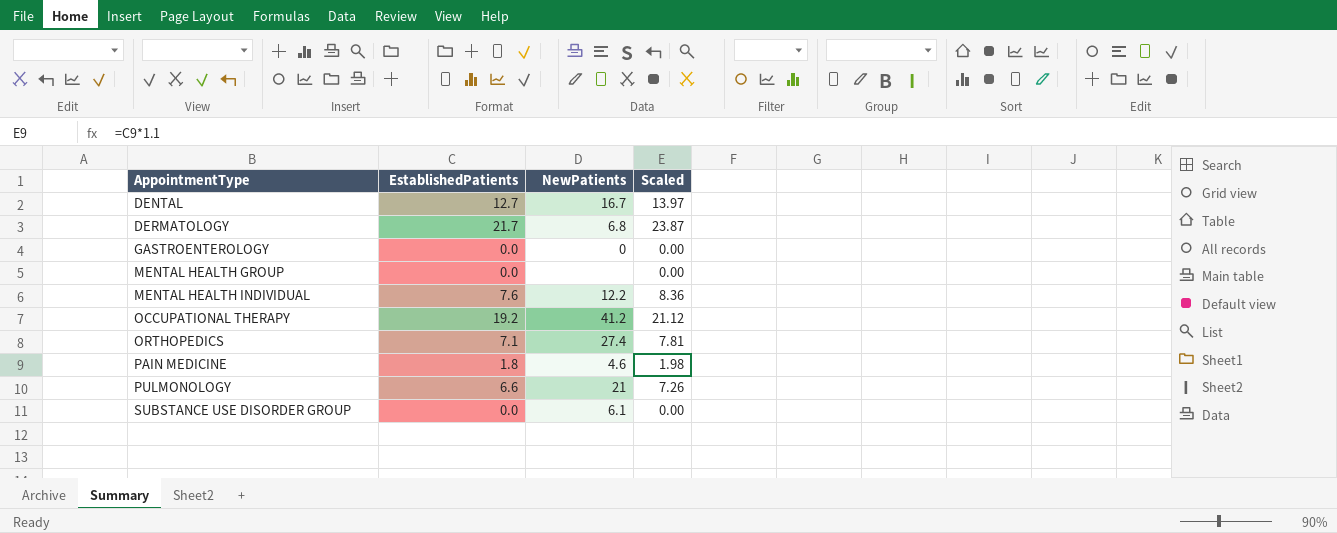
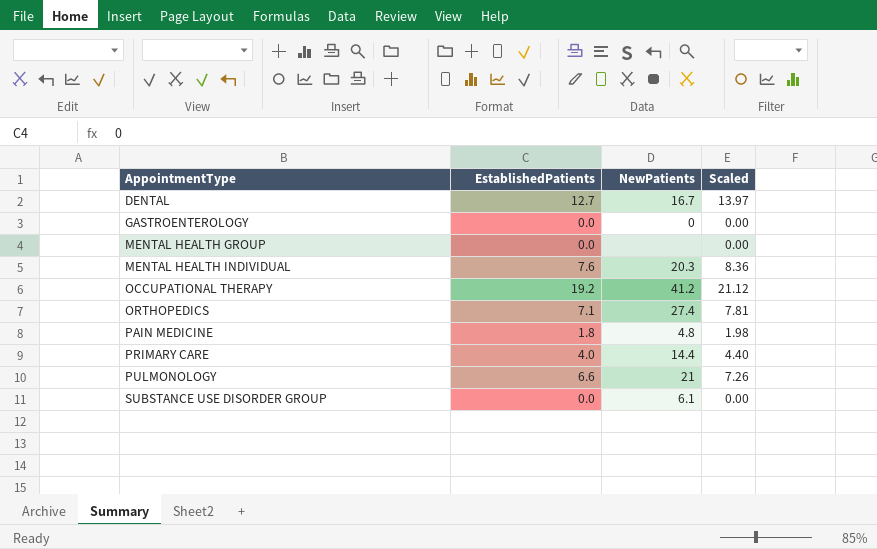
row DERMATOLOGY: 21.7 | 6.8 | 23.87 -> none
MENTAL HEALTH INDIVIDUAL | NewPatients: 12.2 -> 20.3
PAIN MEDICINE | NewPatients: 4.6 -> 4.8
row PRIMARY CARE: none -> 4.0 | 14.4 | 4.40

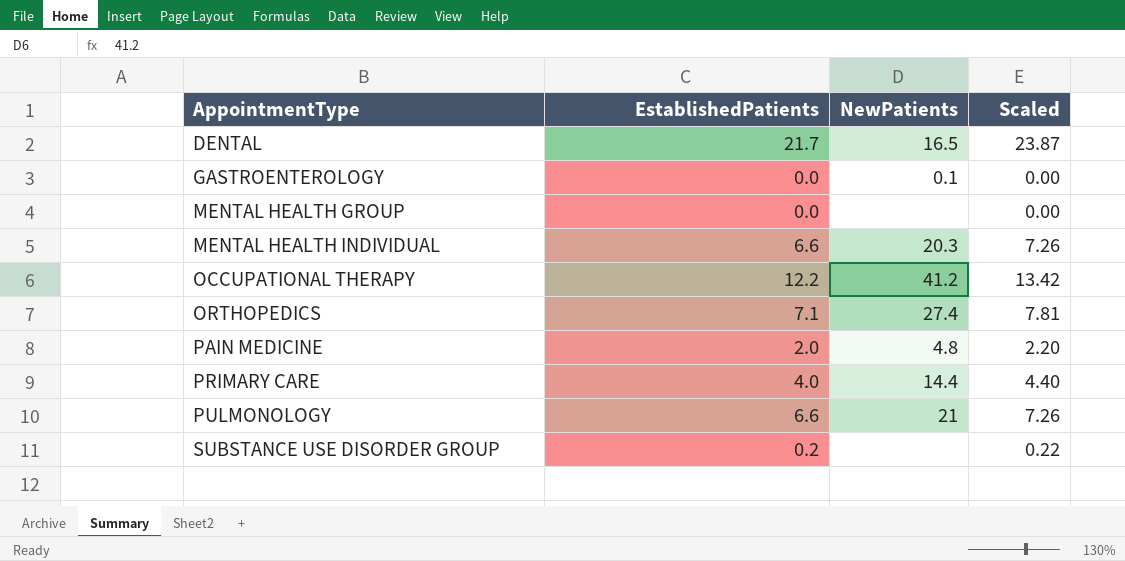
DENTAL | EstablishedPatients: 12.7 -> 21.7
DENTAL | NewPatients: 16.7 -> 16.5
DENTAL | Scaled: 13.97 -> 23.87
GASTROENTEROLOGY | NewPatients: 0 -> 0.1
MENTAL HEALTH INDIVIDUAL | EstablishedPatients: 7.6 -> 6.6
MENTAL HEALTH INDIVIDUAL | Scaled: 8.36 -> 7.26
OCCUPATIONAL THERAPY | EstablishedPatients: 19.2 -> 12.2
OCCUPATIONAL THERAPY | Scaled: 21.12 -> 13.42
PAIN MEDICINE | EstablishedPatients: 1.8 -> 2.0
PAIN MEDICINE | Scaled: 1.98 -> 2.20
SUBSTANCE USE DISORDER GROUP | EstablishedPatients: 0.0 -> 0.2
SUBSTANCE USE DISORDER GROUP | NewPatients: 6.1 -> none
SUBSTANCE USE DISORDER GROUP | Scaled: 0.00 -> 0.22

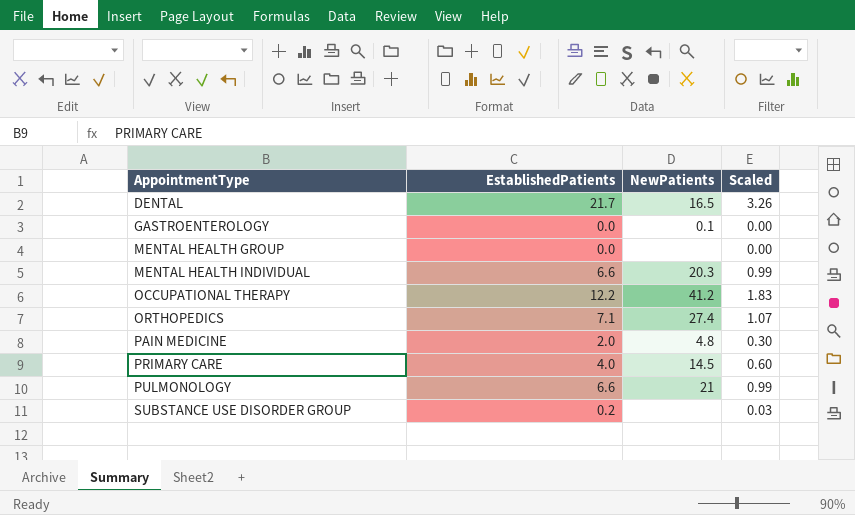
column Scaled | formula: [EstablishedPatients] * 1.1 -> [EstablishedPatients] * 0.15
PRIMARY CARE | NewPatients: 14.4 -> 14.5

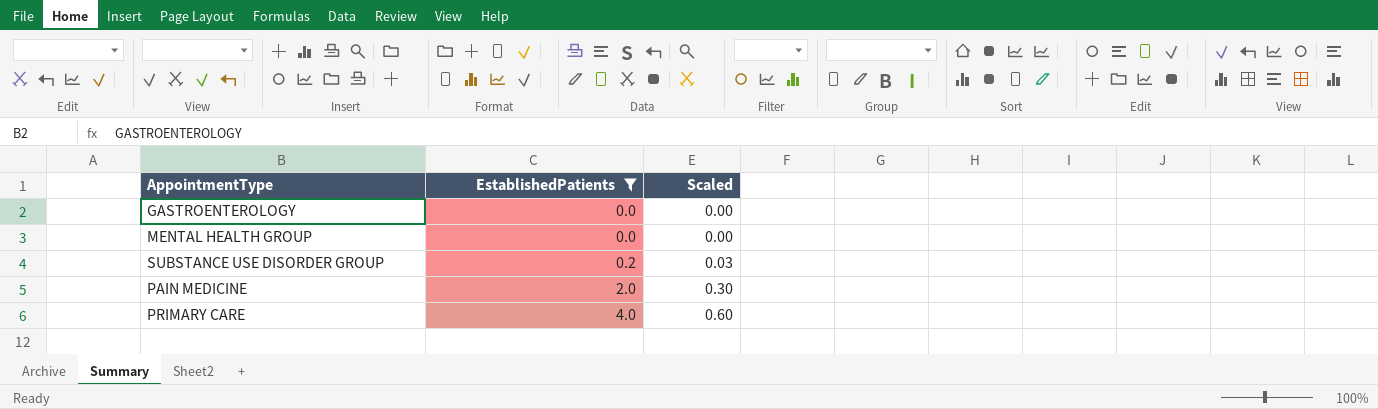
filter: none -> EstablishedPatients <= 4.0
row order: AppointmentType ascending -> EstablishedPatients ascending
column NewPatients | position: 3 -> none

